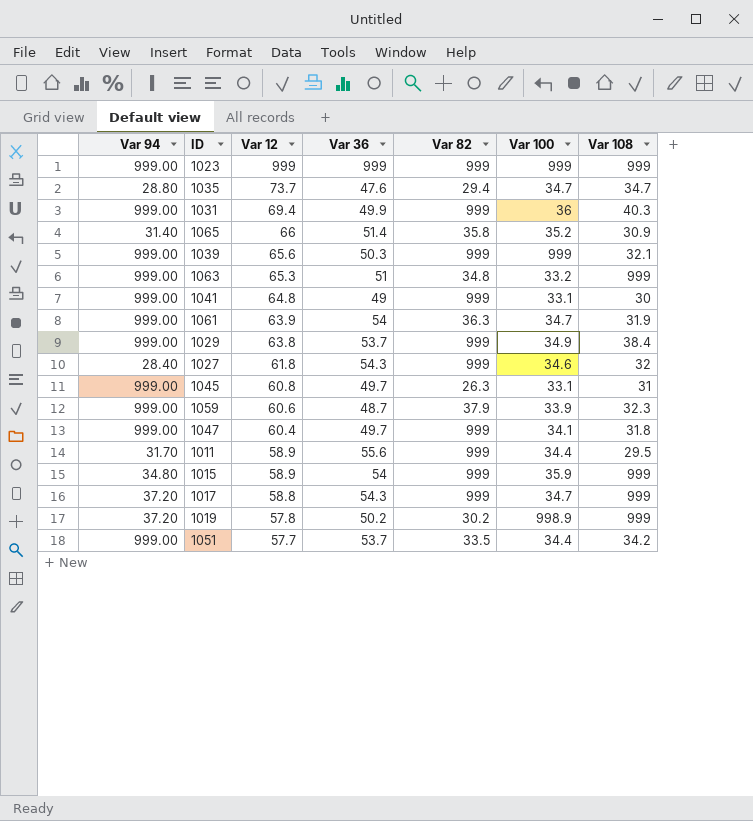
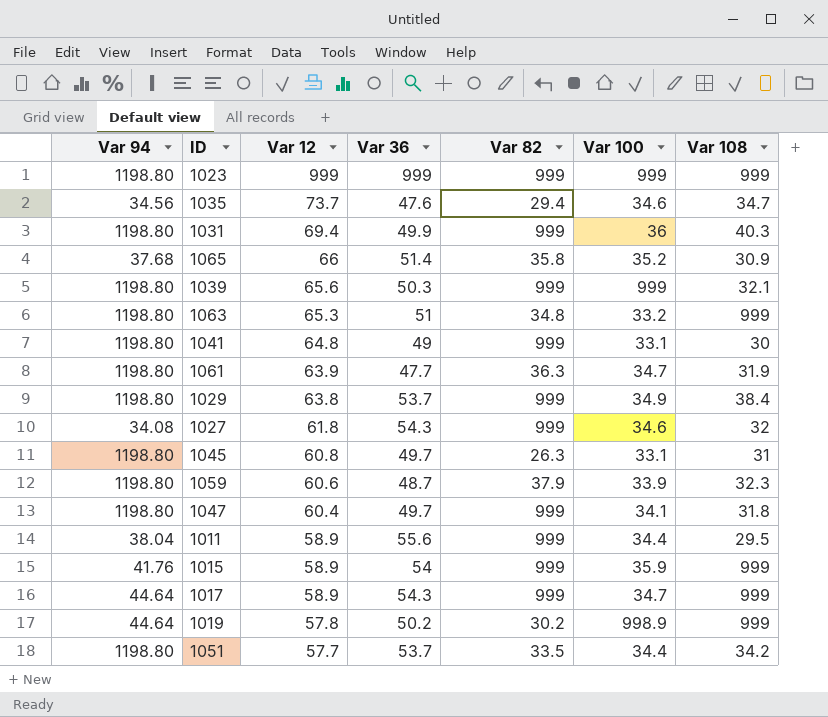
1023 | Var 94: 999.00 -> 1198.80
1035 | Var 94: 28.80 -> 34.56
1035 | Var 100: 34.7 -> 34.6
1031 | Var 94: 999.00 -> 1198.80
1065 | Var 94: 31.40 -> 37.68
1039 | Var 94: 999.00 -> 1198.80
1063 | Var 94: 999.00 -> 1198.80
1041 | Var 94: 999.00 -> 1198.80
1061 | Var 94: 999.00 -> 1198.80
1061 | Var 36: 54 -> 47.7
1029 | Var 94: 999.00 -> 1198.80
1027 | Var 94: 28.40 -> 34.08
1045 | Var 94: 999.00 -> 1198.80
1059 | Var 94: 999.00 -> 1198.80
1047 | Var 94: 999.00 -> 1198.80
1011 | Var 94: 31.70 -> 38.04
1015 | Var 94: 34.80 -> 41.76
1017 | Var 94: 37.20 -> 44.64
1017 | Var 12: 58.8 -> 58.9
1019 | Var 94: 37.20 -> 44.64
1051 | Var 94: 999.00 -> 1198.80

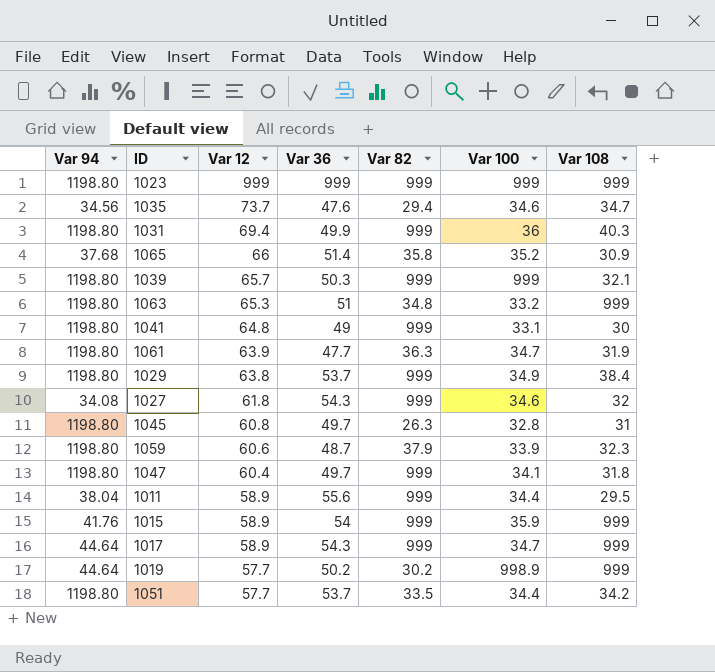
1039 | Var 12: 65.6 -> 65.7
1045 | Var 100: 33.1 -> 32.8
1019 | Var 12: 57.8 -> 57.7

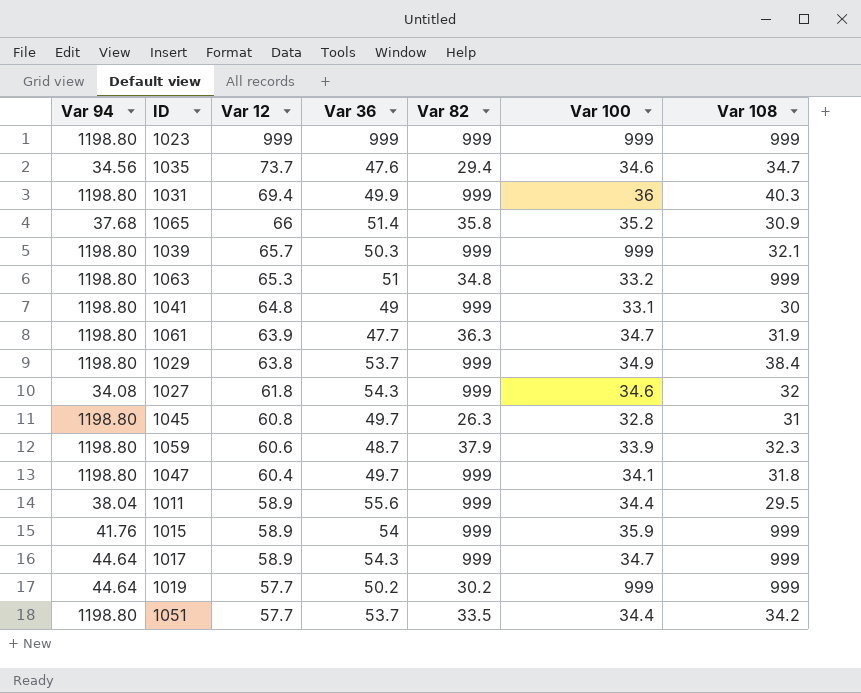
1019 | Var 100: 998.9 -> 999

